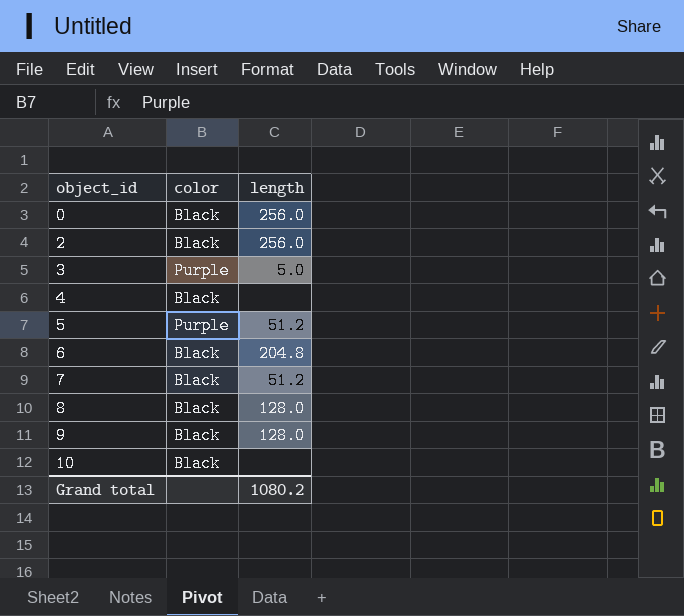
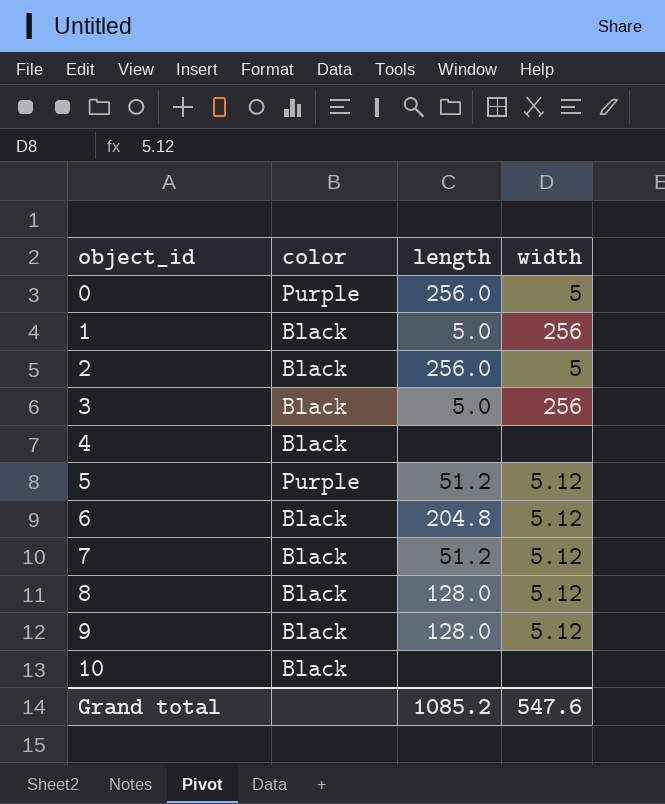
column width | position: none -> 4
0 | color: Black -> Purple
row 1: none -> Black | 5.0 | 256
3 | color: Purple -> Black
Grand total | length: 1080.2 -> 1085.2

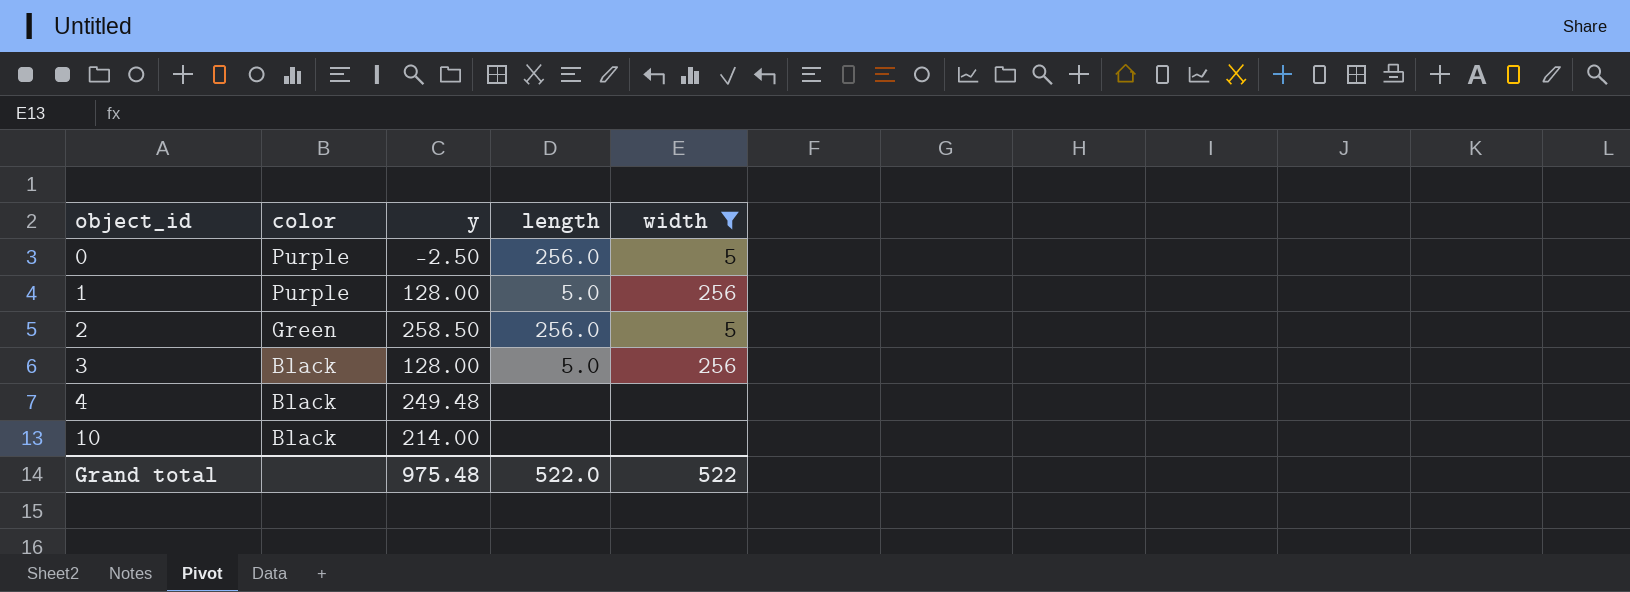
filter: none -> width != 5.12
column y | position: none -> 3
1 | color: Black -> Purple
2 | color: Black -> Green
Grand total | length: 1085.2 -> 522.0
Grand total | width: 547.6 -> 522

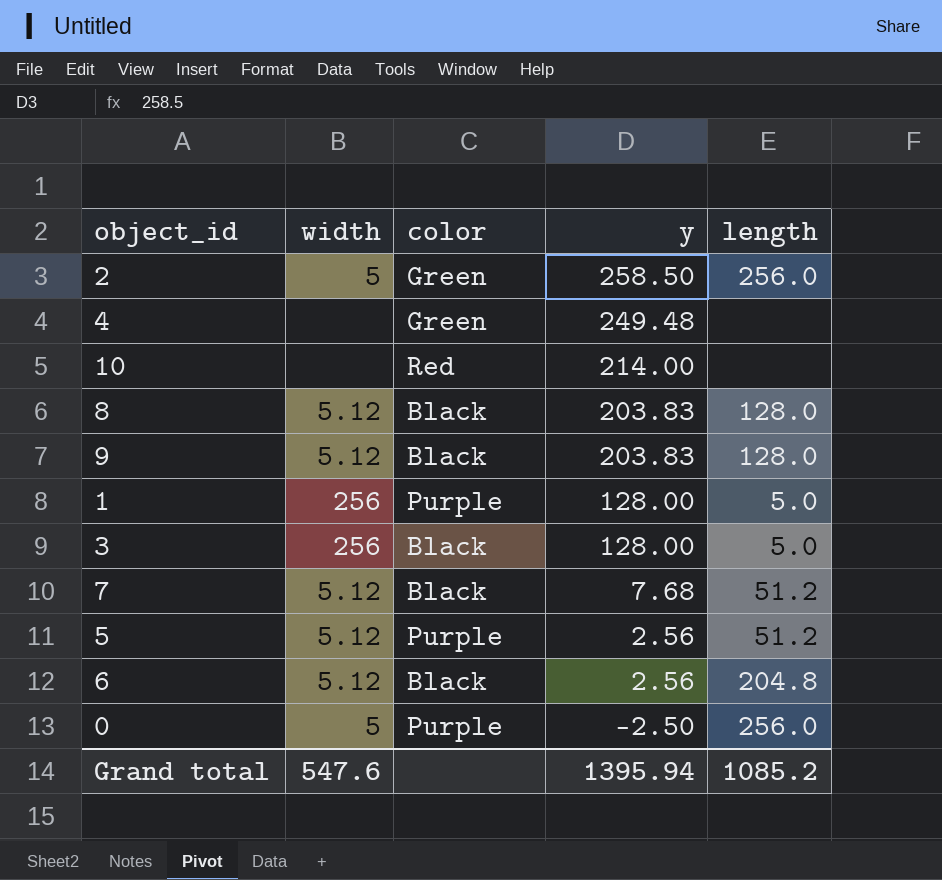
filter: width != 5.12 -> none
row order: object_id ascending -> y descending
column width | position: 5 -> 2
4 | color: Black -> Green
10 | color: Black -> Red
Grand total | width: 522 -> 547.6
Grand total | y: 975.48 -> 1395.94
Grand total | length: 522.0 -> 1085.2

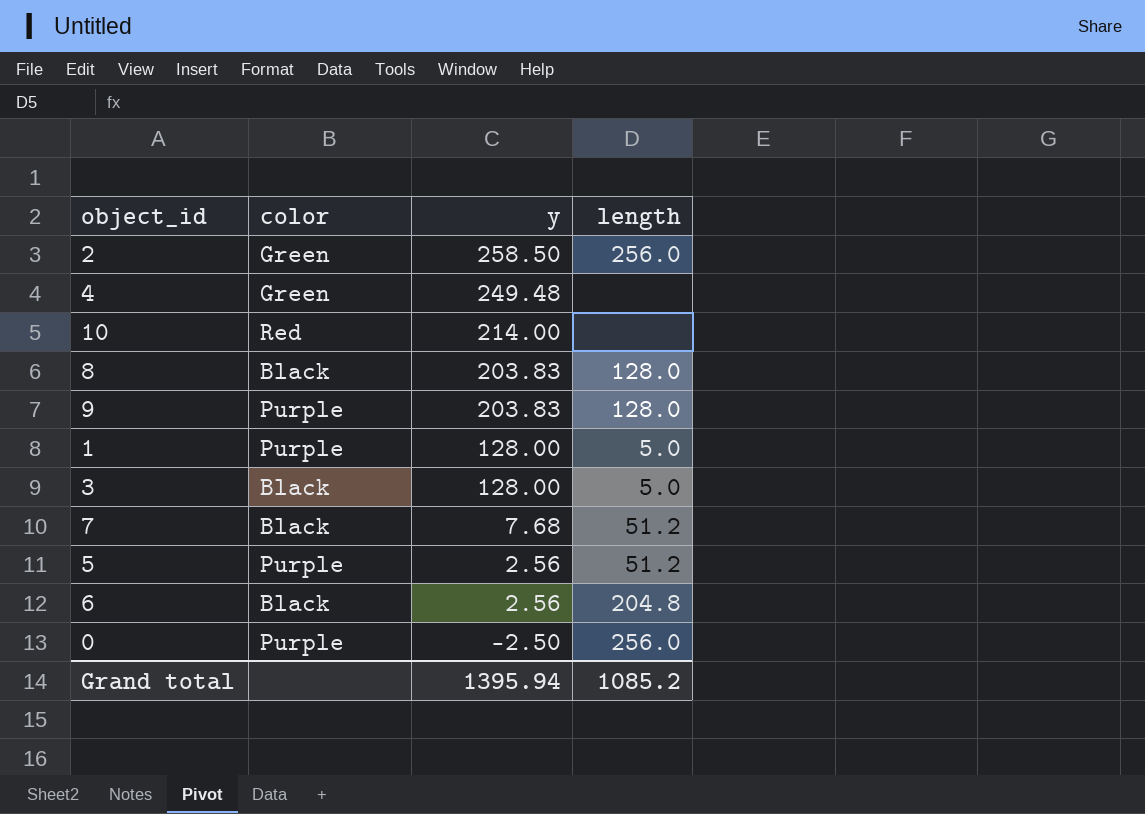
column width | position: 2 -> none
9 | color: Black -> Purple

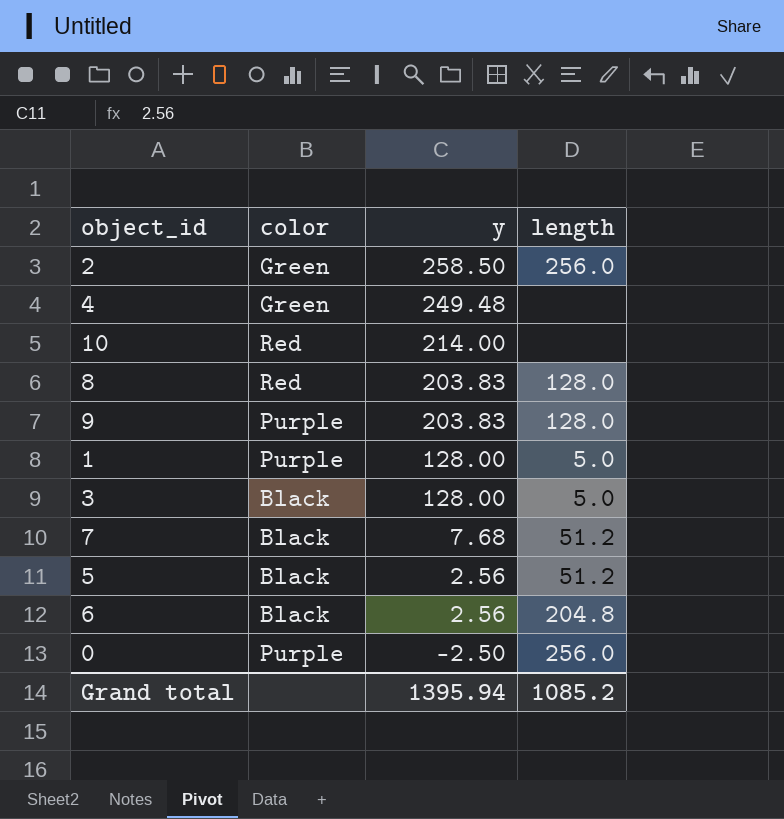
8 | color: Black -> Red
5 | color: Purple -> Black

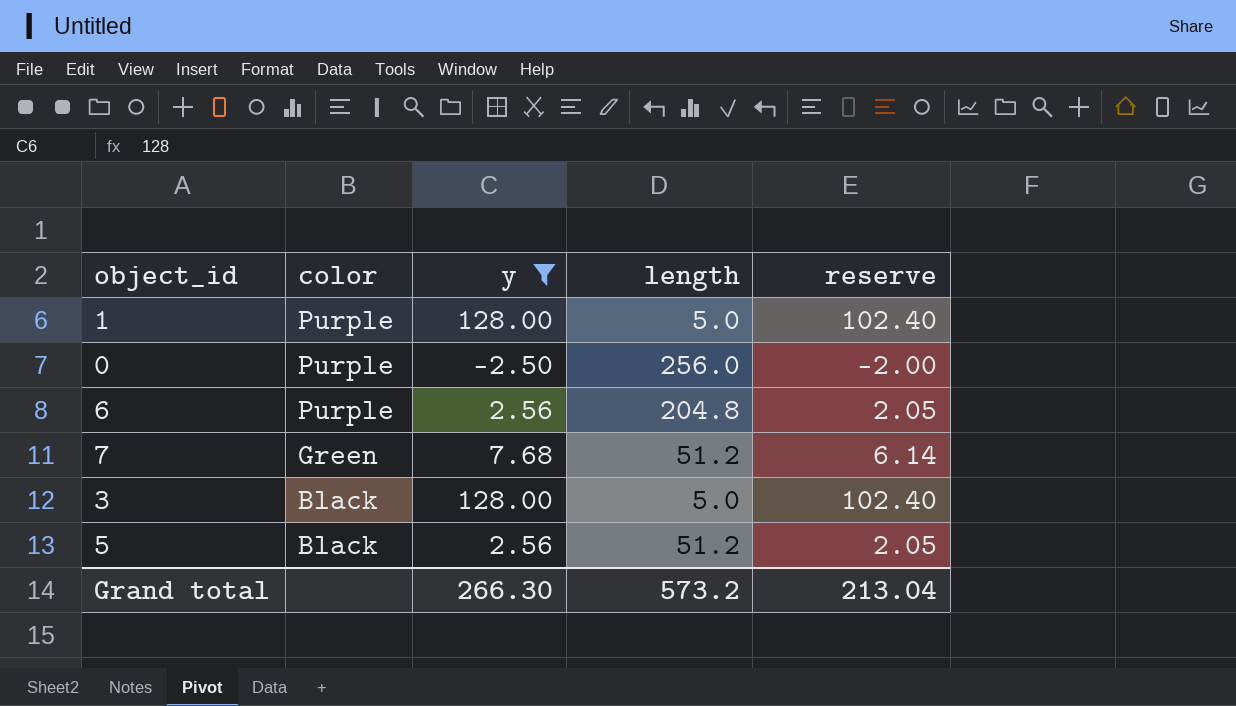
filter: none -> y <= 128.00
row order: y descending -> color descending
column reserve | formula: none -> [y] * 0.8
6 | color: Black -> Purple
7 | color: Black -> Green
Grand total | y: 1395.94 -> 266.30
Grand total | length: 1085.2 -> 573.2

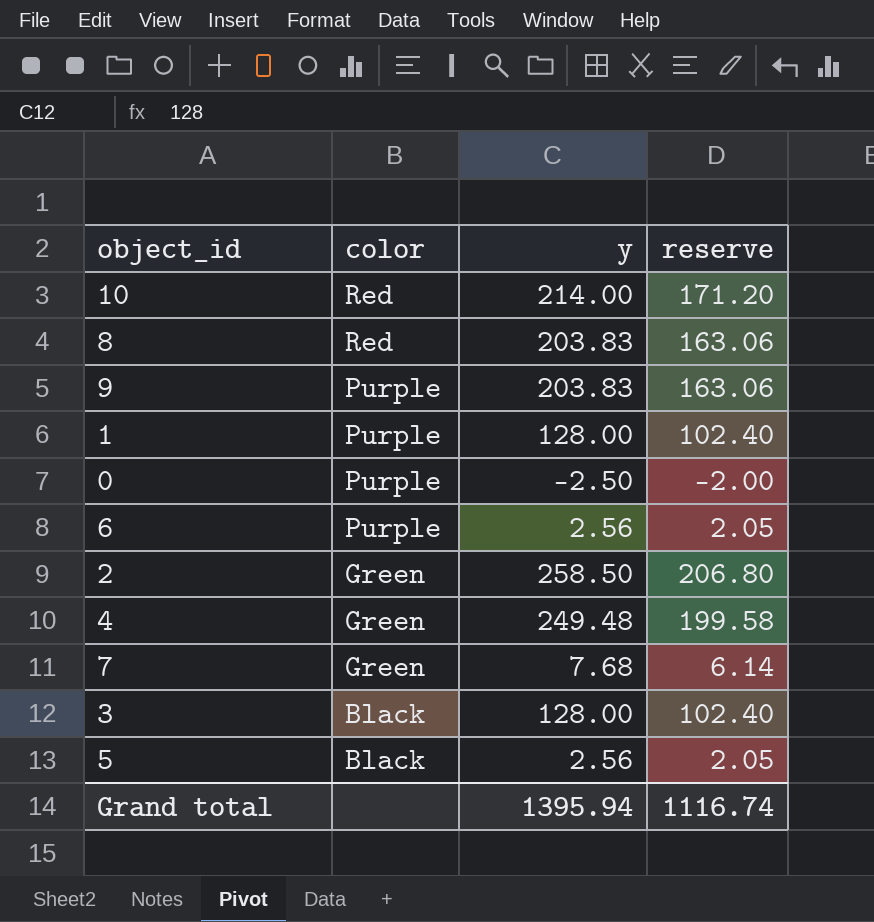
filter: y <= 128.00 -> none
column length | position: 4 -> none
Grand total | y: 266.30 -> 1395.94
Grand total | reserve: 213.04 -> 1116.74

